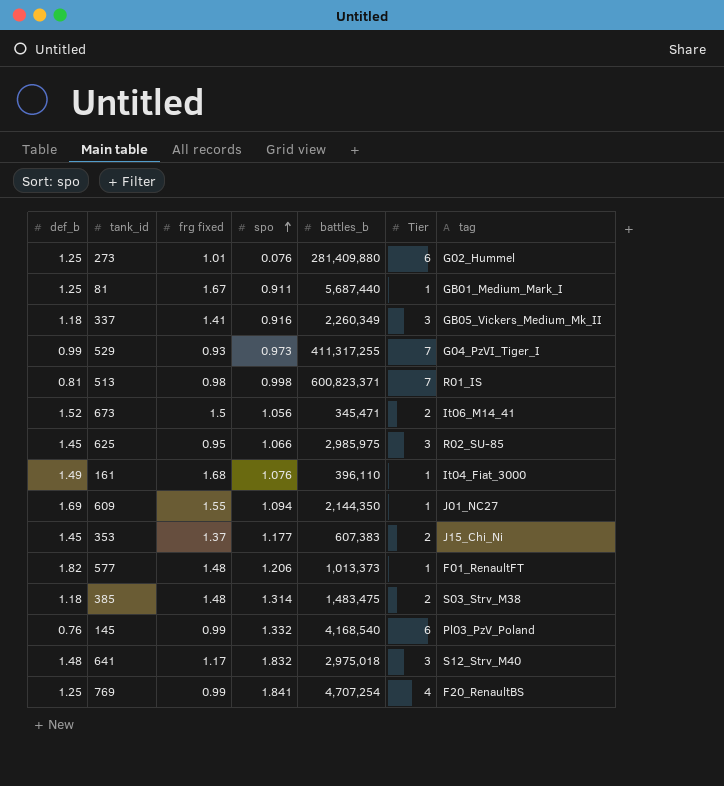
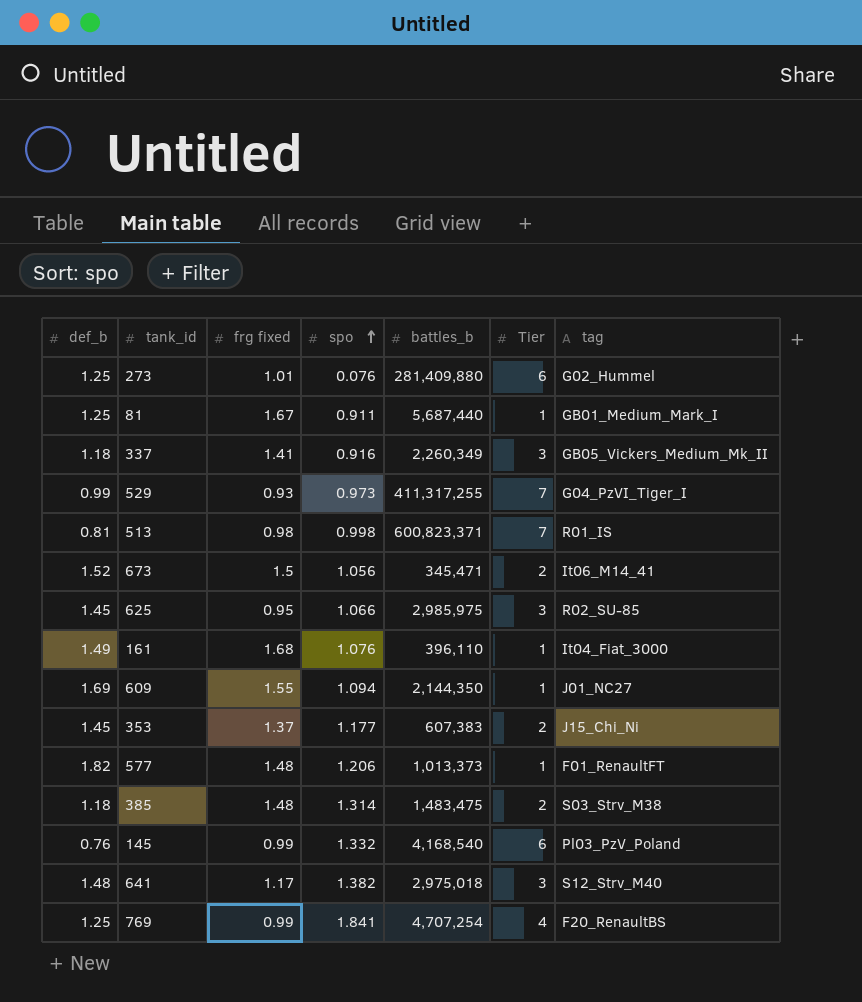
641 | spo: 1.832 -> 1.382

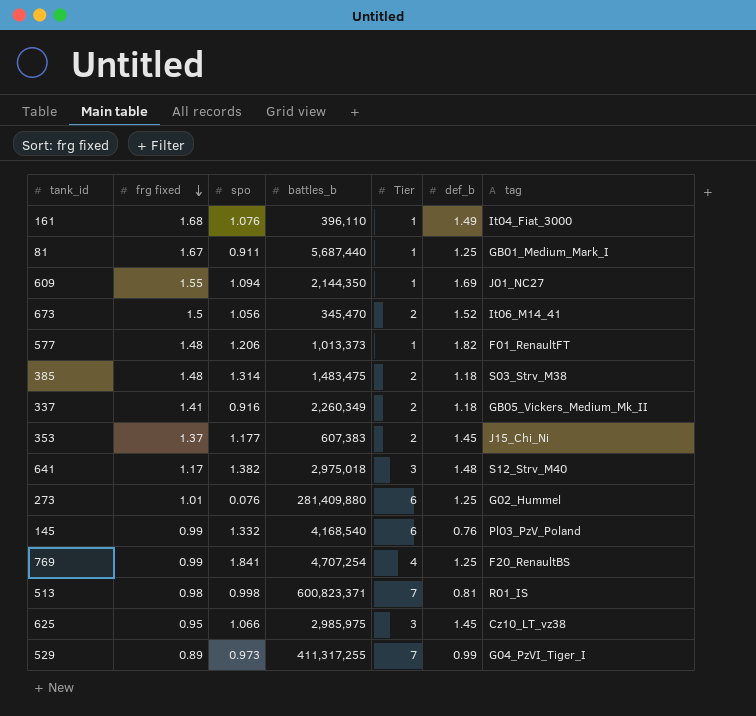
row order: spo ascending -> frg fixed descending
column def_b | position: 1 -> 6
673 | battles_b: 345,471 -> 345,470
337 | Tier: 3 -> 2
625 | tag: R02_SU-85 -> Cz10_LT_vz38
529 | frg fixed: 0.93 -> 0.89

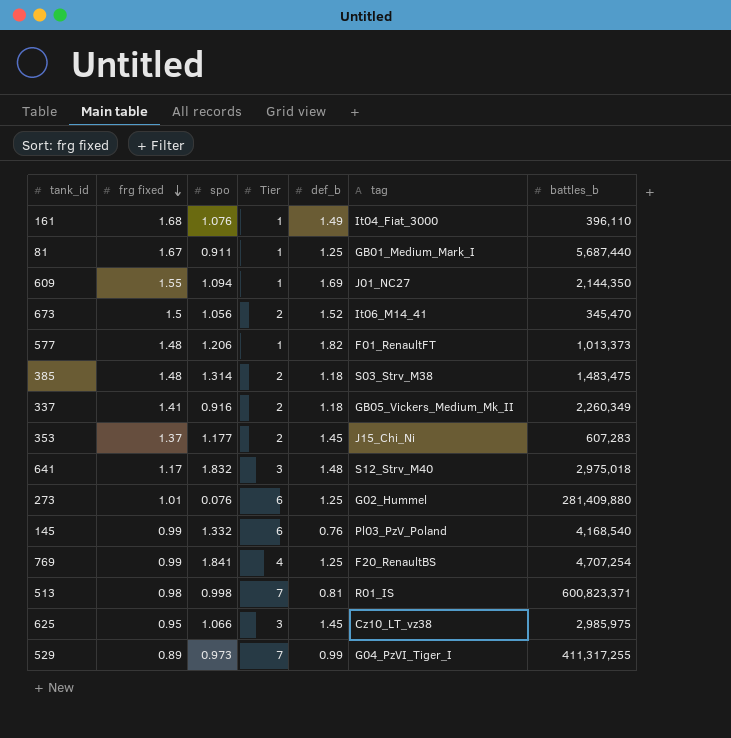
column battles_b | position: 4 -> 7
353 | battles_b: 607,383 -> 607,283
641 | spo: 1.382 -> 1.832

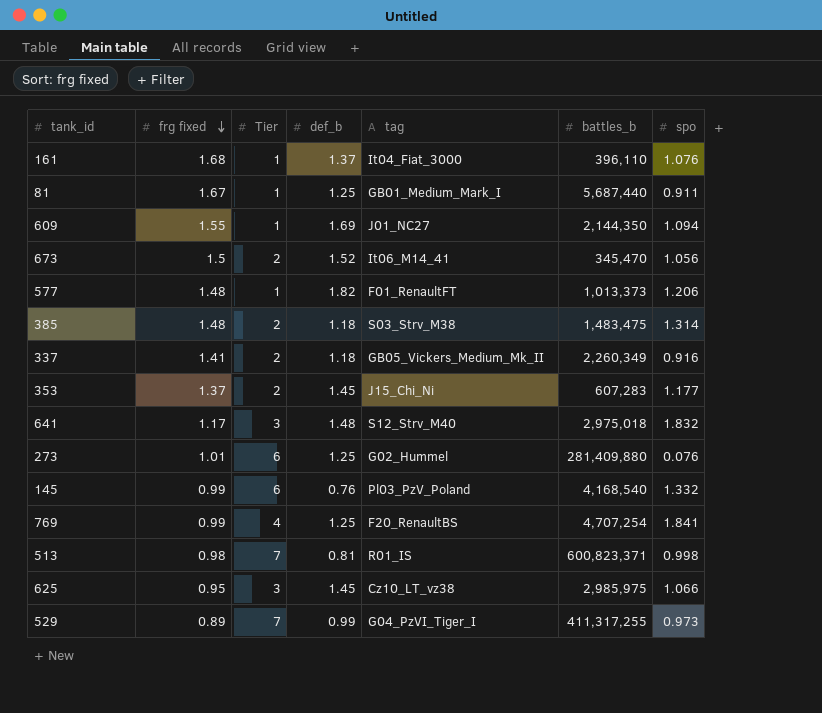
column spo | position: 3 -> 7
161 | def_b: 1.49 -> 1.37

